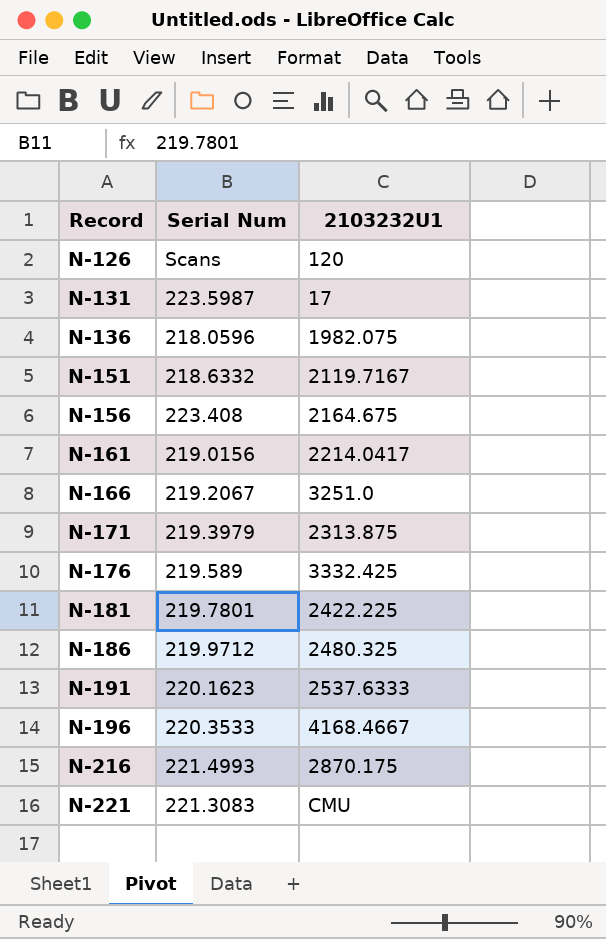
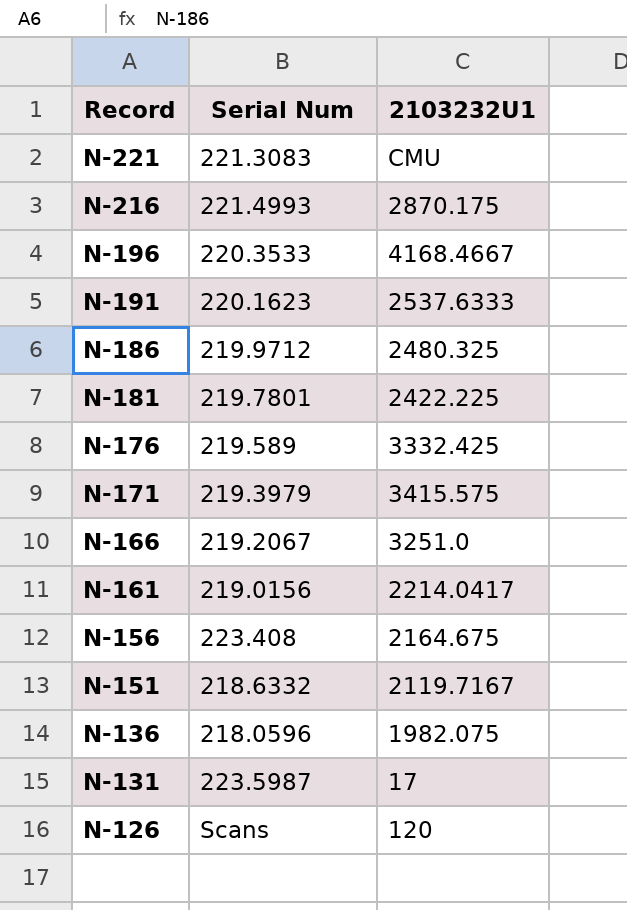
row order: Record ascending -> Record descending
N-171 | 2103232U1: 2313.875 -> 3415.575

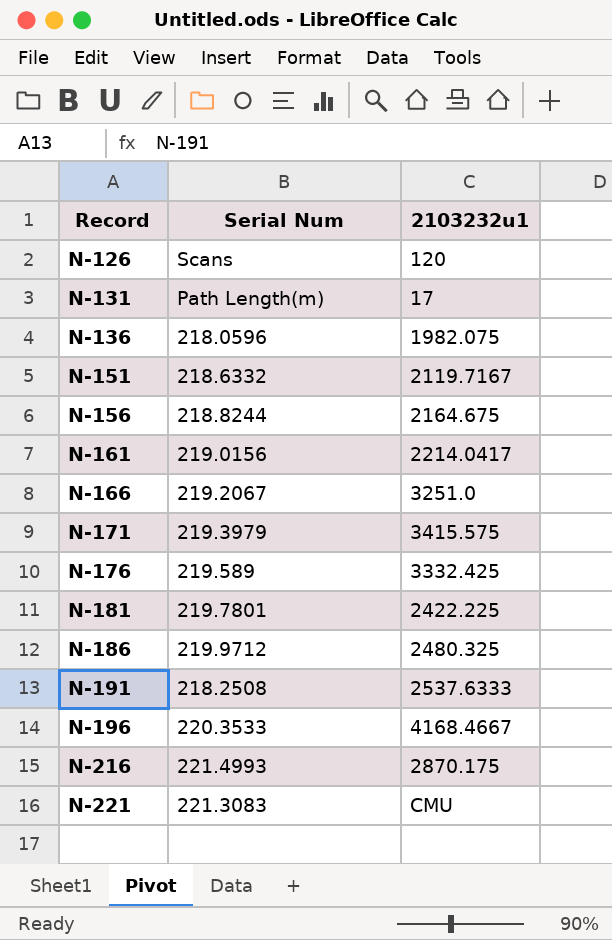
row order: Record descending -> Record ascending
column name: 2103232U1 -> 2103232u1
N-131 | Serial Num: 223.5987 -> Path Length(m)
N-156 | Serial Num: 223.408 -> 218.8244
N-191 | Serial Num: 220.1623 -> 218.2508

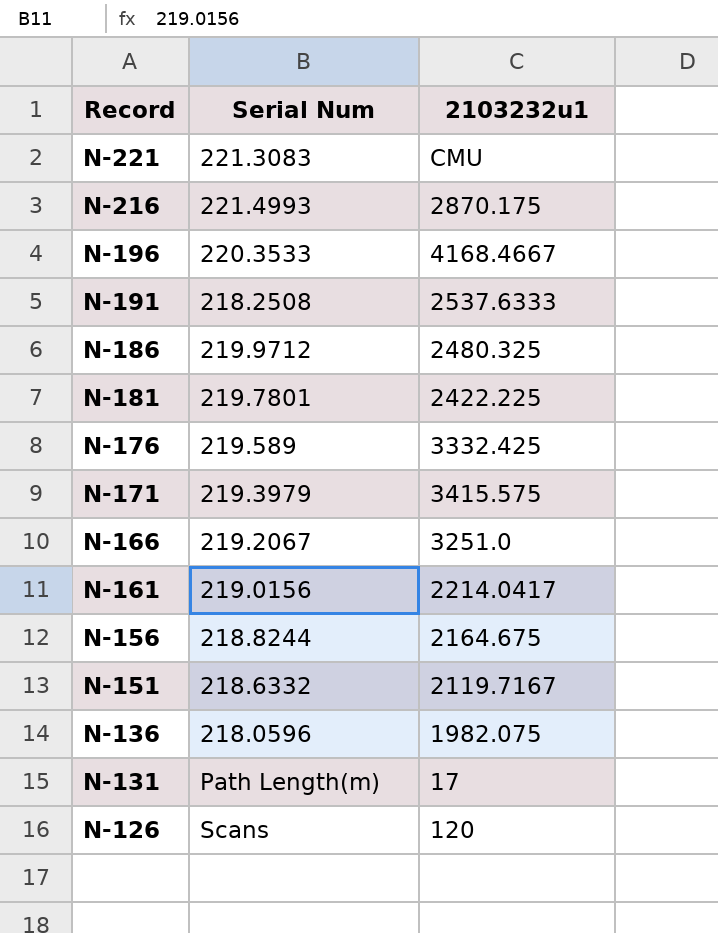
row order: Record ascending -> Record descending

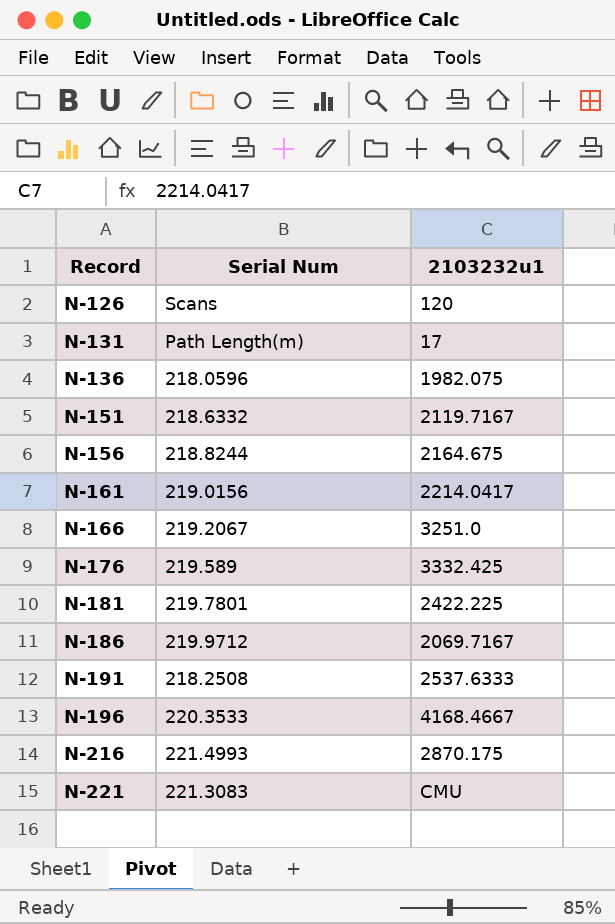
row order: Record descending -> Record ascending
row N-171: 219.3979 | 3415.575 -> none
N-186 | 2103232u1: 2480.325 -> 2069.7167

